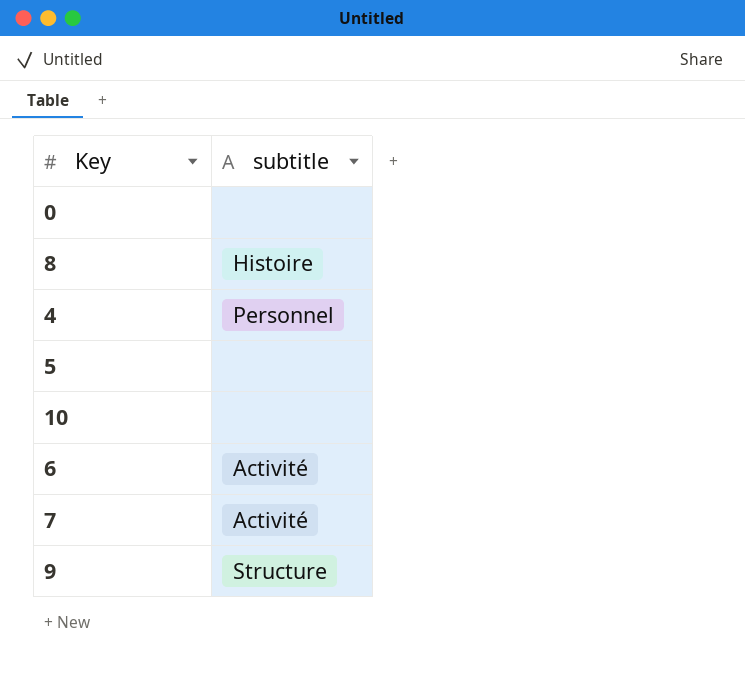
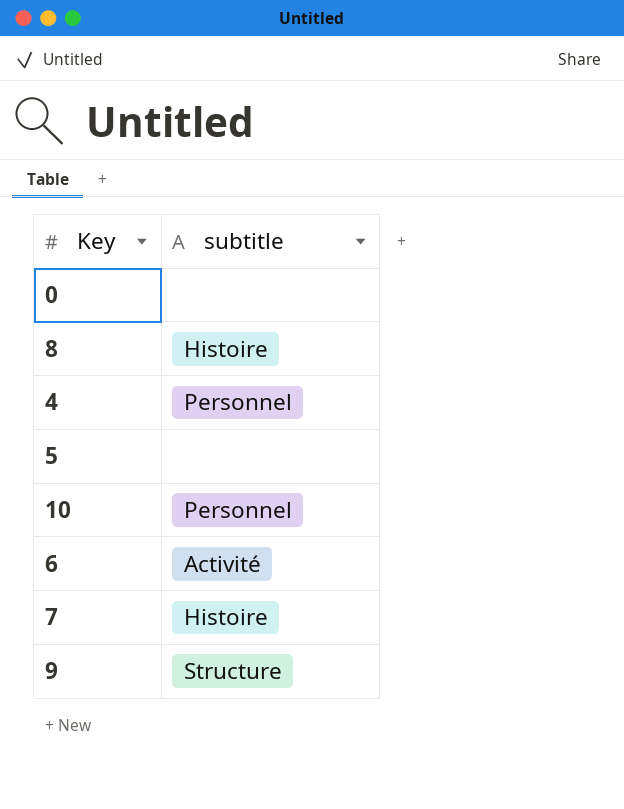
10 | subtitle: none -> Personnel
7 | subtitle: Activité -> Histoire

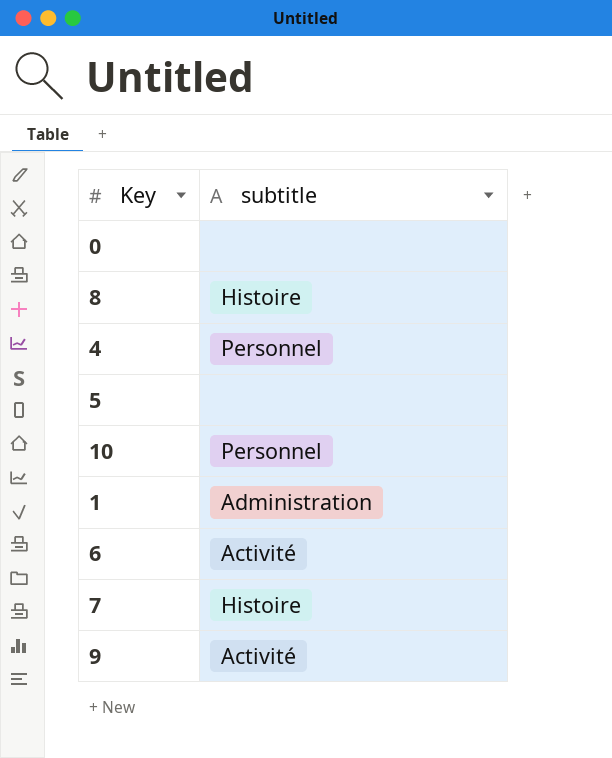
row 1: none -> Administration
9 | subtitle: Structure -> Activité

